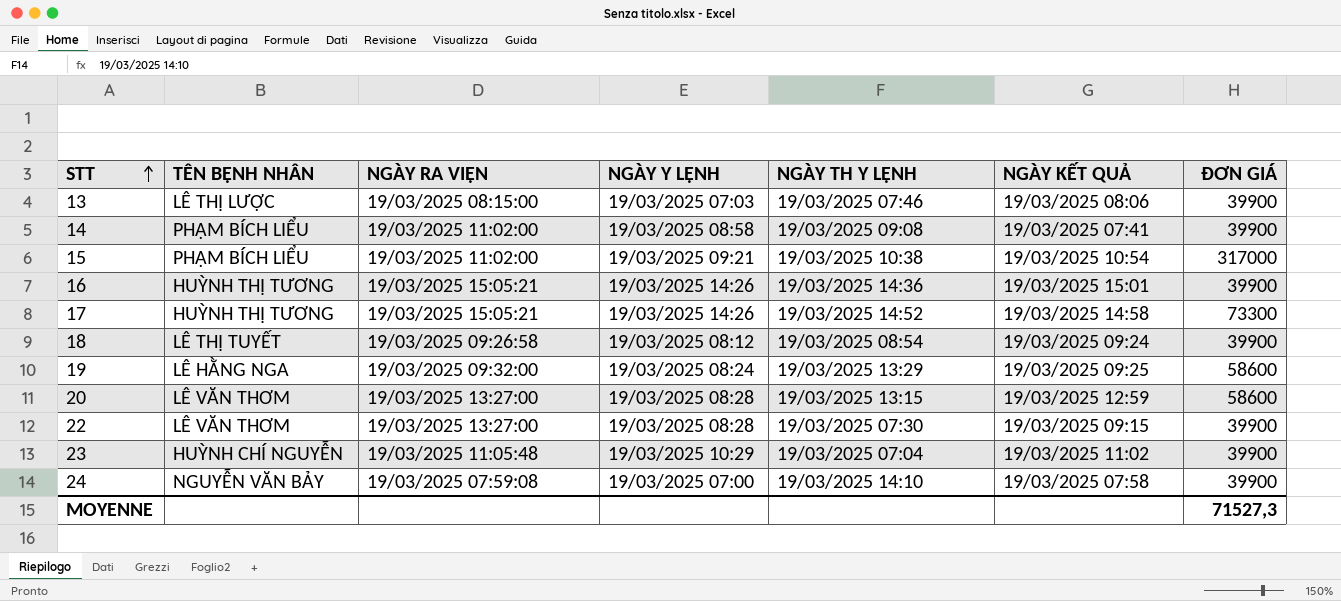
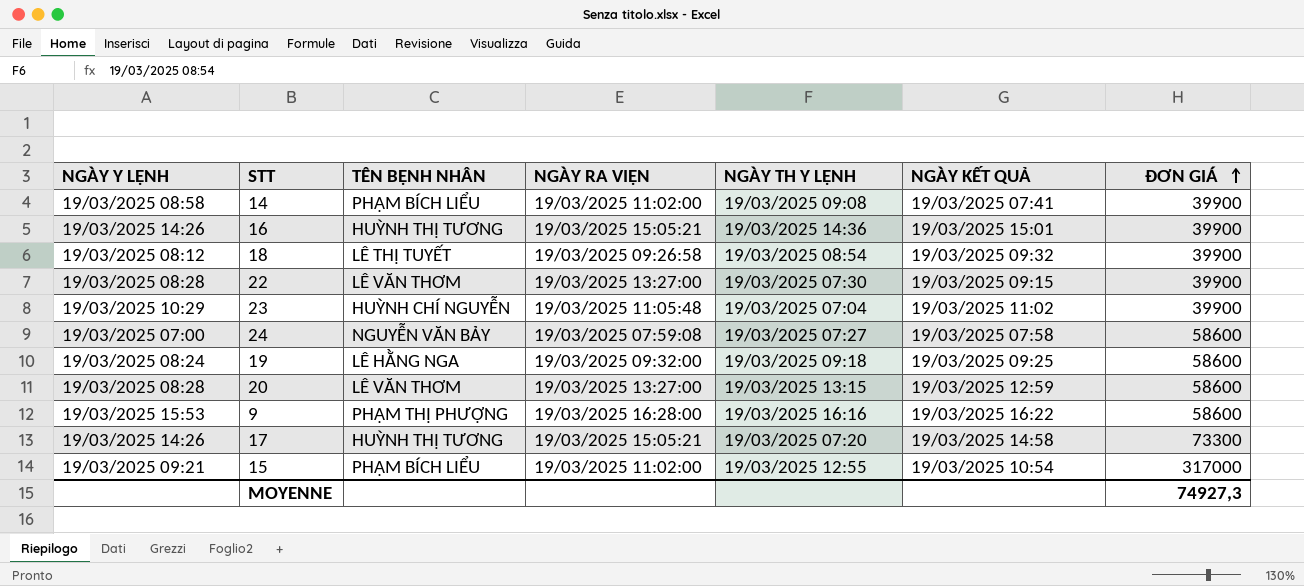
row order: STT ascending -> ĐƠN GIÁ ascending
column NGÀY Y LỆNH | position: 4 -> 1
row 13: LÊ THỊ LƯỢC | 19/03/2025 08:15:00 | 19/03/2025 07:03 | 19/03/2025 07:46 | 19/03/2025 08:06 | 39900 -> none
18 | NGÀY KẾT QUẢ: 19/03/2025 09:24 -> 19/03/2025 09:32
24 | NGÀY TH Y LỆNH: 19/03/2025 14:10 -> 19/03/2025 07:27
24 | ĐƠN GIÁ: 39900 -> 58600
19 | NGÀY TH Y LỆNH: 19/03/2025 13:29 -> 19/03/2025 09:18
row 9: none -> 19/03/2025 15:53 | PHẠM THỊ PHƯỢNG | 19/03/2025 16:28:00 | 19/03/2025 16:16 | 19/03/2025 16:22 | 58600
17 | NGÀY TH Y LỆNH: 19/03/2025 14:52 -> 19/03/2025 07:20
15 | NGÀY TH Y LỆNH: 19/03/2025 10:38 -> 19/03/2025 12:55
MOYENNE | ĐƠN GIÁ: 71527,3 -> 74927,3

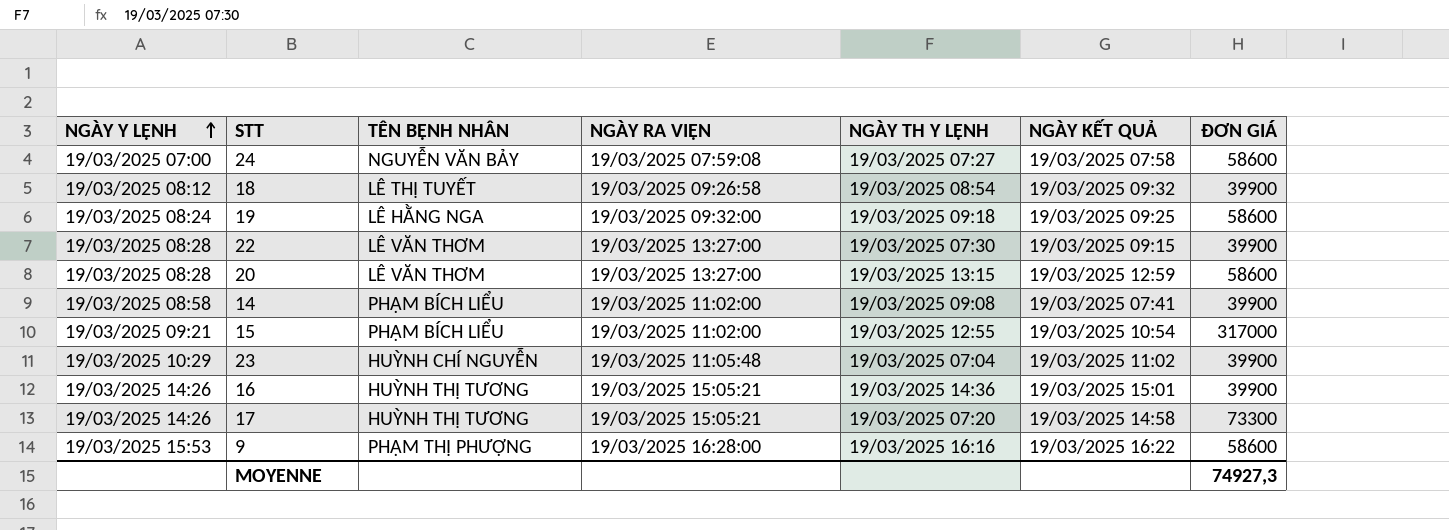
row order: ĐƠN GIÁ ascending -> NGÀY Y LỆNH ascending

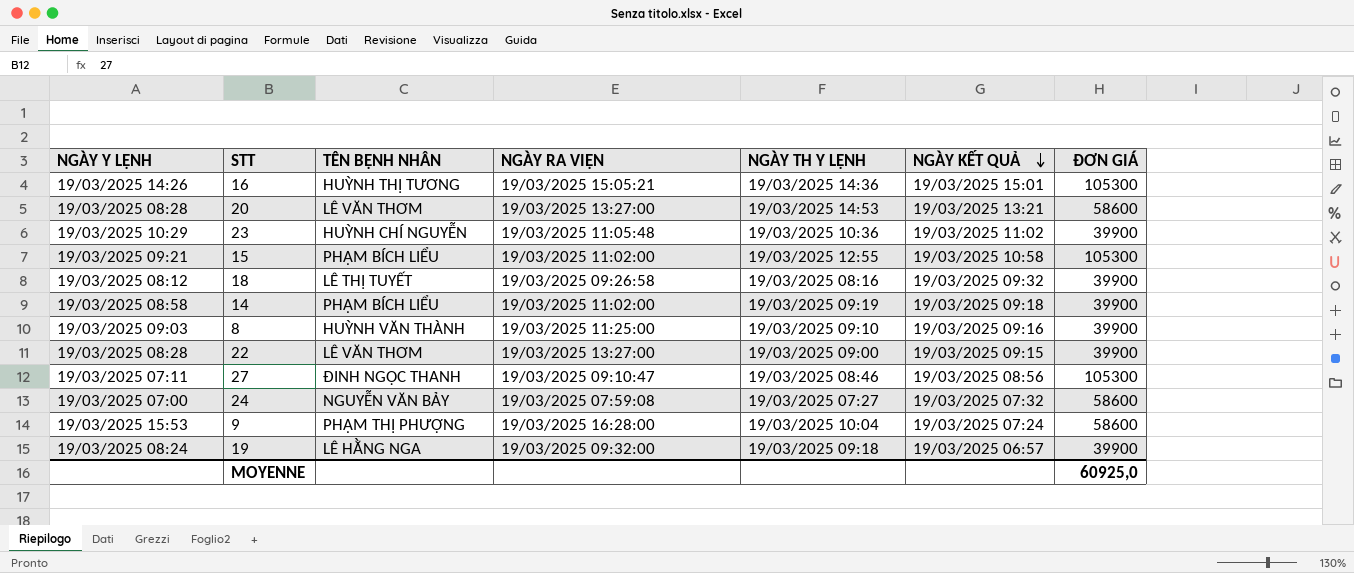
row order: NGÀY Y LỆNH ascending -> NGÀY KẾT QUẢ descending
row 17: 19/03/2025 14:26 | HUỲNH THỊ TƯƠNG | 19/03/2025 15:05:21 | 19/03/2025 07:20 | 19/03/2025 14:58 | 73300 -> none
16 | ĐƠN GIÁ: 39900 -> 105300
20 | NGÀY TH Y LỆNH: 19/03/2025 13:15 -> 19/03/2025 14:53
20 | NGÀY KẾT QUẢ: 19/03/2025 12:59 -> 19/03/2025 13:21
23 | NGÀY TH Y LỆNH: 19/03/2025 07:04 -> 19/03/2025 10:36
15 | NGÀY KẾT QUẢ: 19/03/2025 10:54 -> 19/03/2025 10:58
15 | ĐƠN GIÁ: 317000 -> 105300
18 | NGÀY TH Y LỆNH: 19/03/2025 08:54 -> 19/03/2025 08:16
14 | NGÀY TH Y LỆNH: 19/03/2025 09:08 -> 19/03/2025 09:19
14 | NGÀY KẾT QUẢ: 19/03/2025 07:41 -> 19/03/2025 09:18
row 8: none -> 19/03/2025 09:03 | HUỲNH VĂN THÀNH | 19/03/2025 11:25:00 | 19/03/2025 09:10 | 19/03/2025 09:16 | 39900
22 | NGÀY TH Y LỆNH: 19/03/2025 07:30 -> 19/03/2025 09:00
row 27: none -> 19/03/2025 07:11 | ĐINH NGỌC THANH | 19/03/2025 09:10:47 | 19/03/2025 08:46 | 19/03/2025 08:56 | 105300
24 | NGÀY KẾT QUẢ: 19/03/2025 07:58 -> 19/03/2025 07:32
9 | NGÀY TH Y LỆNH: 19/03/2025 16:16 -> 19/03/2025 10:04
9 | NGÀY KẾT QUẢ: 19/03/2025 16:22 -> 19/03/2025 07:24
19 | NGÀY KẾT QUẢ: 19/03/2025 09:25 -> 19/03/2025 06:57
19 | ĐƠN GIÁ: 58600 -> 39900
MOYENNE | ĐƠN GIÁ: 74927,3 -> 60925,0

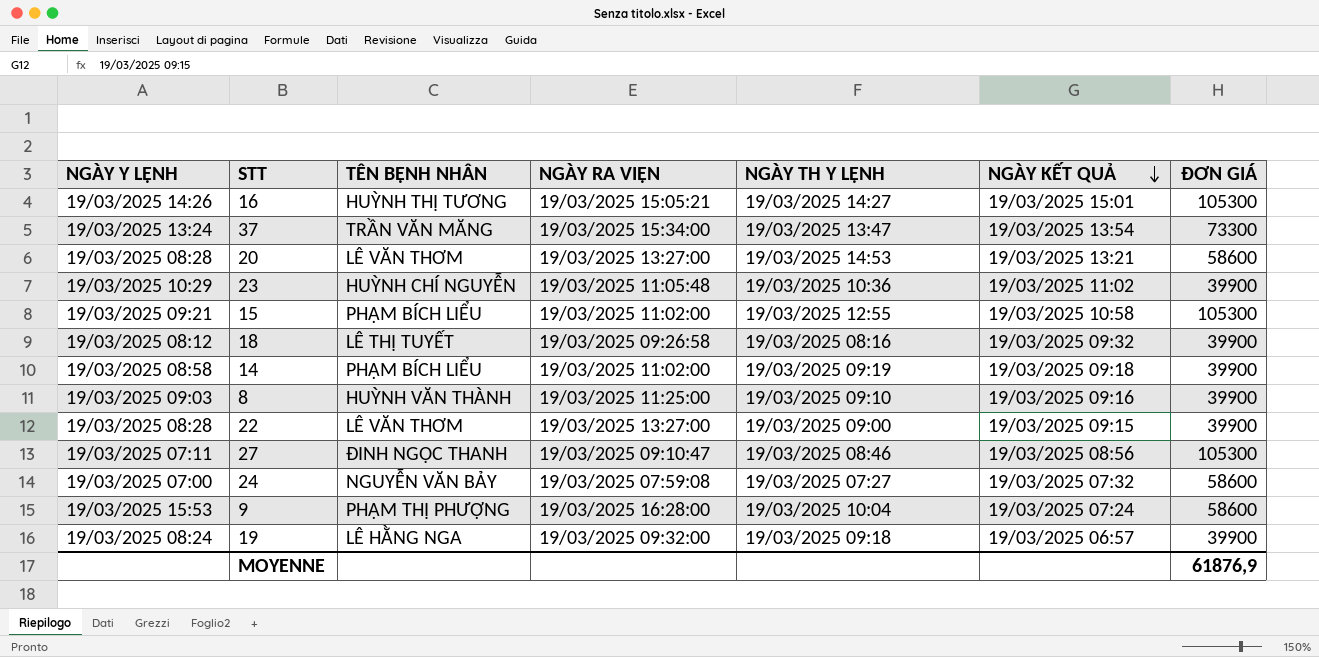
16 | NGÀY TH Y LỆNH: 19/03/2025 14:36 -> 19/03/2025 14:27
row 37: none -> 19/03/2025 13:24 | TRẦN VĂN MĂNG | 19/03/2025 15:34:00 | 19/03/2025 13:47 | 19/03/2025 13:54 | 73300
MOYENNE | ĐƠN GIÁ: 60925,0 -> 61876,9

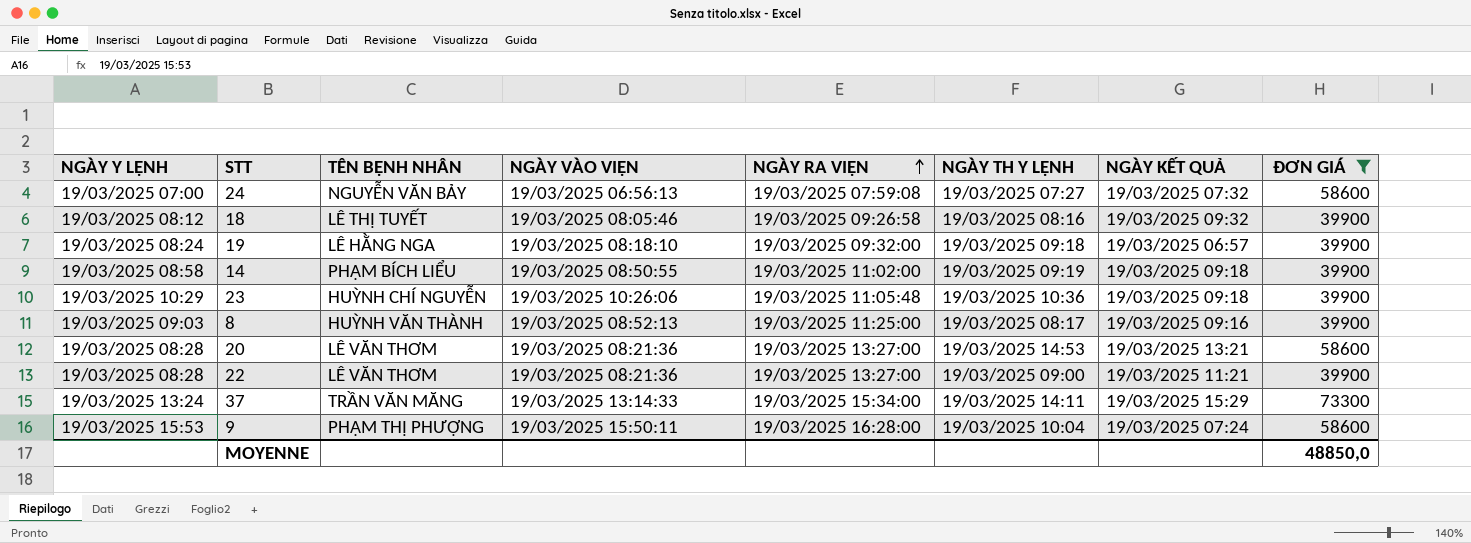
filter: none -> ĐƠN GIÁ != 105300
row order: NGÀY KẾT QUẢ descending -> NGÀY RA VIỆN ascending
column NGÀY VÀO VIỆN | position: none -> 4
23 | NGÀY KẾT QUẢ: 19/03/2025 11:02 -> 19/03/2025 09:18
8 | NGÀY TH Y LỆNH: 19/03/2025 09:10 -> 19/03/2025 08:17
22 | NGÀY KẾT QUẢ: 19/03/2025 09:15 -> 19/03/2025 11:21
37 | NGÀY TH Y LỆNH: 19/03/2025 13:47 -> 19/03/2025 14:11
37 | NGÀY KẾT QUẢ: 19/03/2025 13:54 -> 19/03/2025 15:29
MOYENNE | ĐƠN GIÁ: 61876,9 -> 48850,0

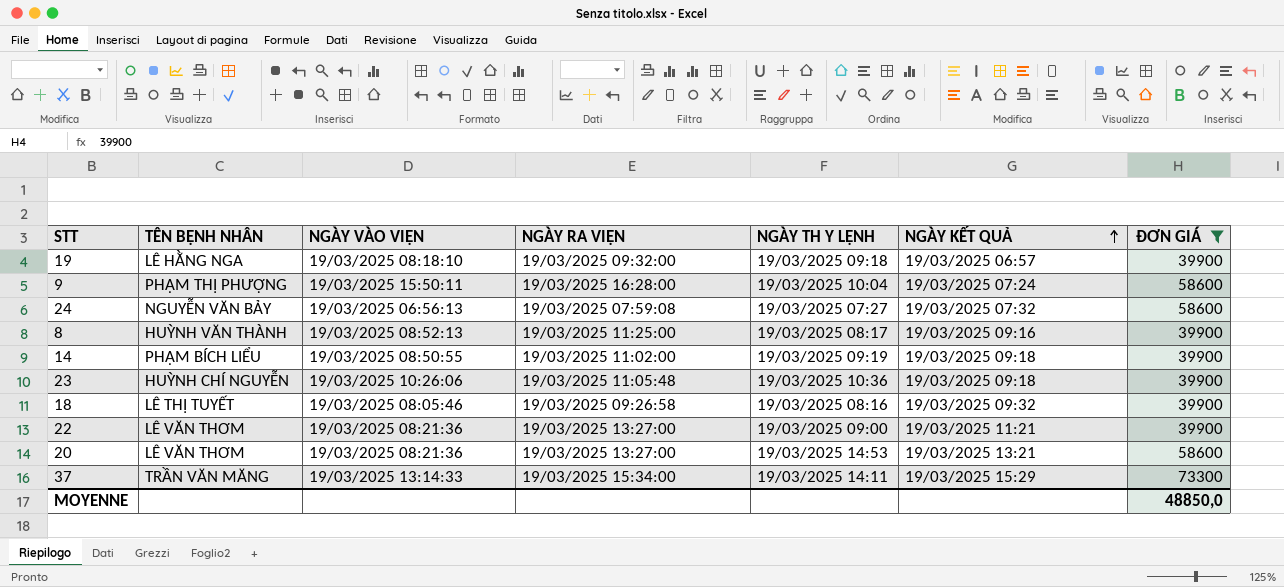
row order: NGÀY RA VIỆN ascending -> NGÀY KẾT QUẢ ascending
column NGÀY Y LỆNH | position: 1 -> none

